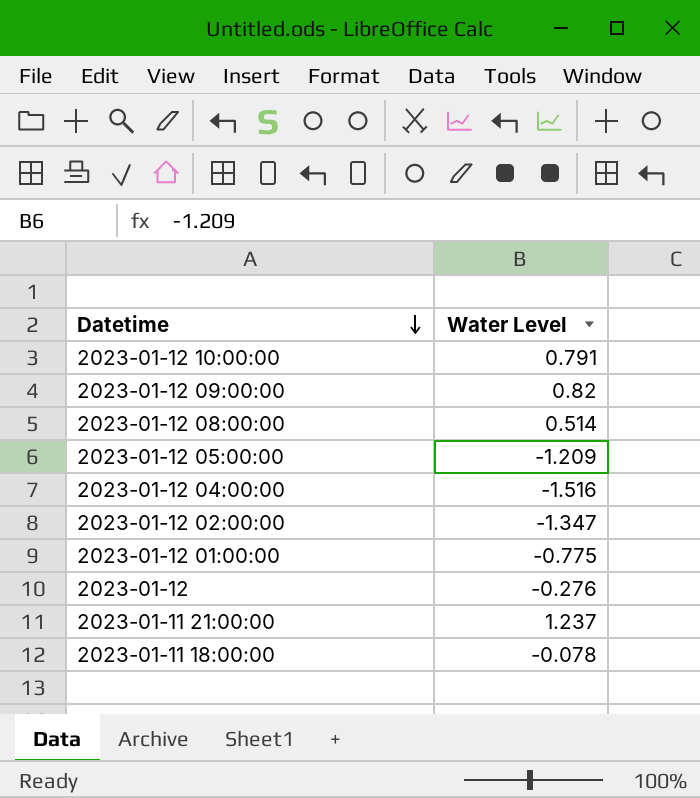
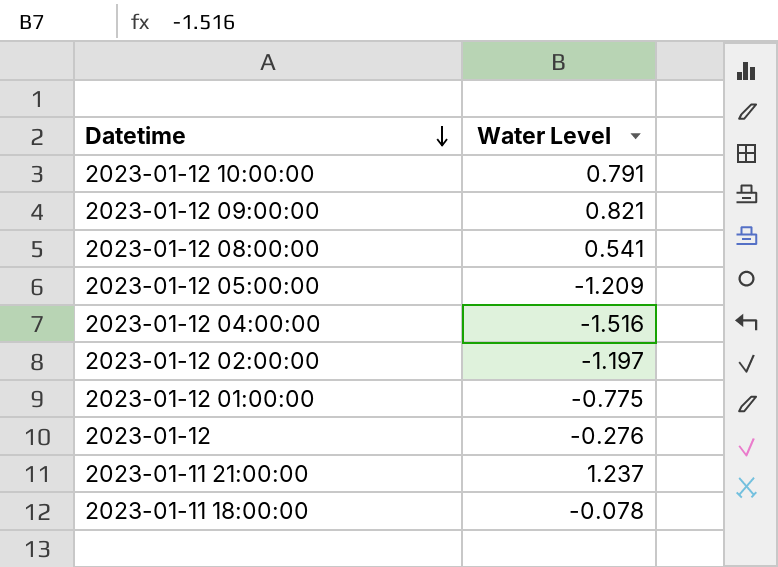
2023-01-12 09:00:00 | Water Level: 0.82 -> 0.821
2023-01-12 08:00:00 | Water Level: 0.514 -> 0.541
2023-01-12 02:00:00 | Water Level: -1.347 -> -1.197

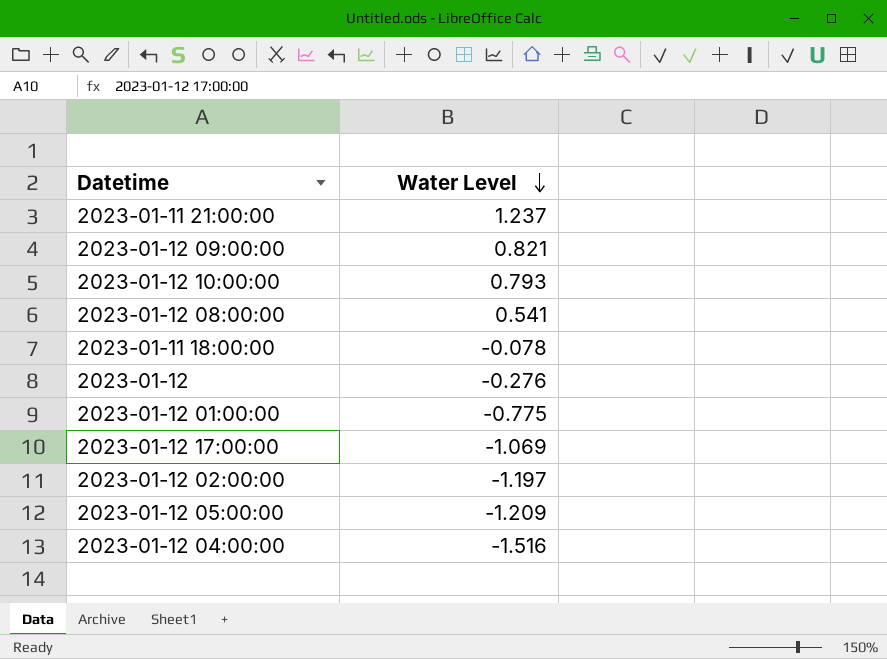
row order: Datetime descending -> Water Level descending
2023-01-12 10:00:00 | Water Level: 0.791 -> 0.793
row 2023-01-12 17:00:00: none -> -1.069

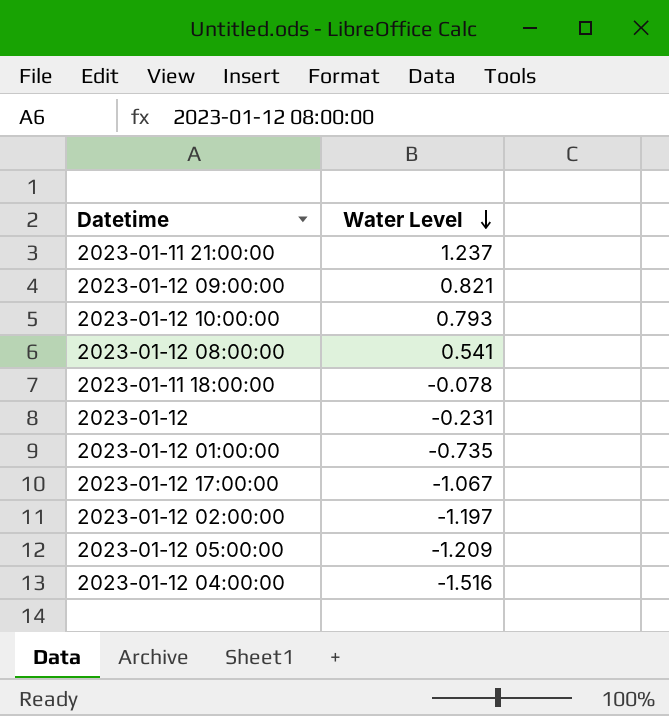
2023-01-12 | Water Level: -0.276 -> -0.231
2023-01-12 01:00:00 | Water Level: -0.775 -> -0.735
2023-01-12 17:00:00 | Water Level: -1.069 -> -1.067

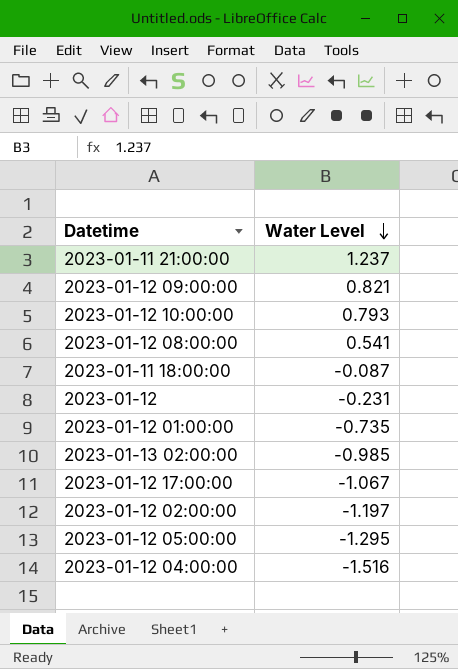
2023-01-11 18:00:00 | Water Level: -0.078 -> -0.087
row 2023-01-13 02:00:00: none -> -0.985
2023-01-12 05:00:00 | Water Level: -1.209 -> -1.295

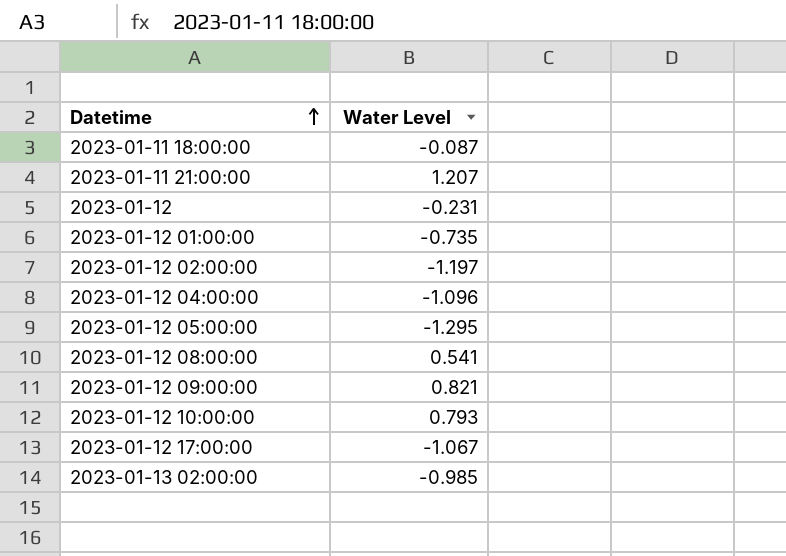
row order: Water Level descending -> Datetime ascending
2023-01-11 21:00:00 | Water Level: 1.237 -> 1.207
2023-01-12 04:00:00 | Water Level: -1.516 -> -1.096

